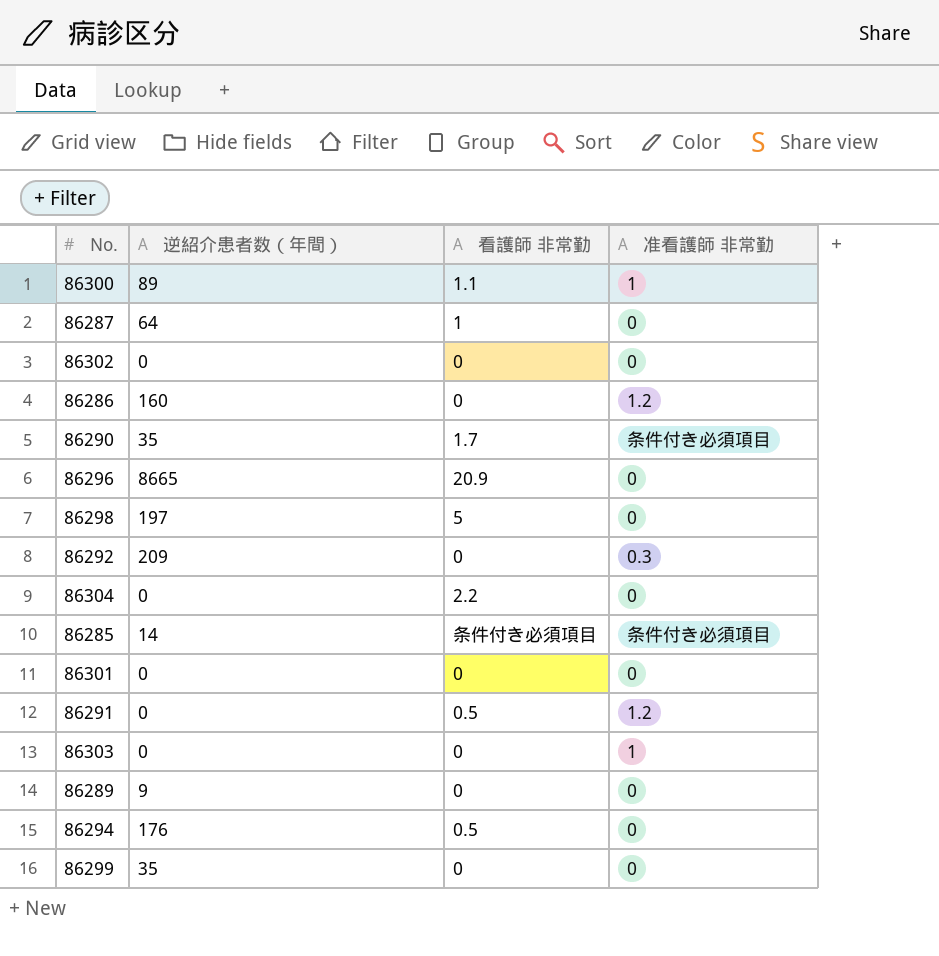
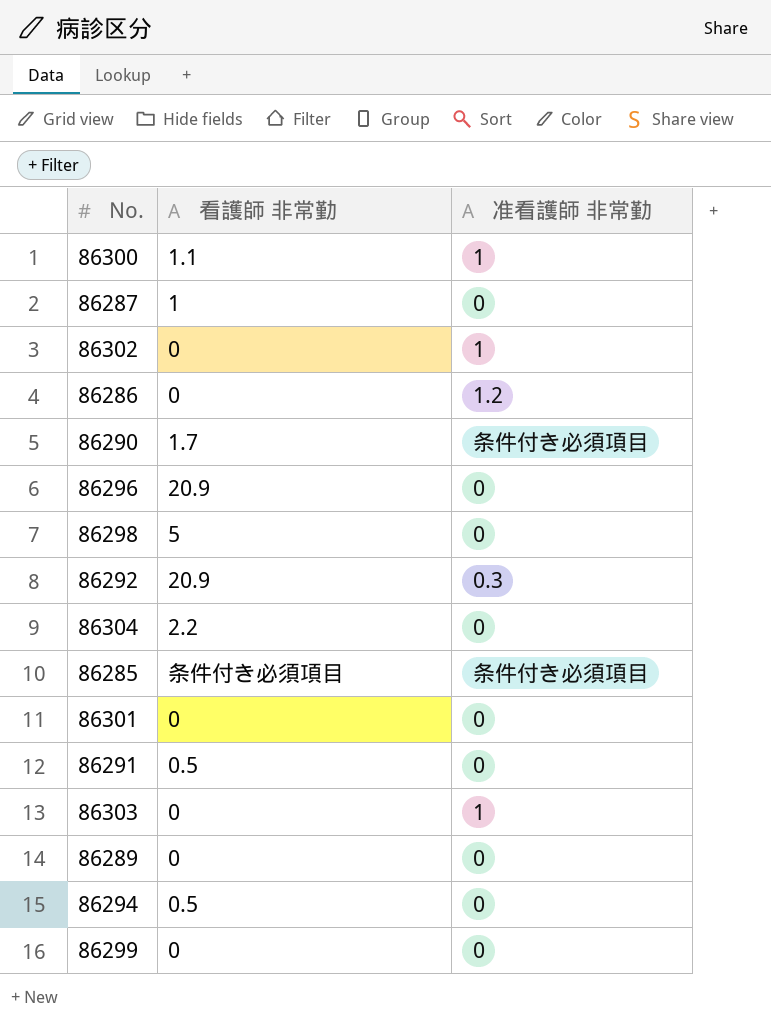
column 逆紹介患者数（年間） | position: 2 -> none
86302 | 准看護師 非常勤: 0 -> 1
86292 | 看護師 非常勤: 0 -> 20.9
86291 | 准看護師 非常勤: 1.2 -> 0

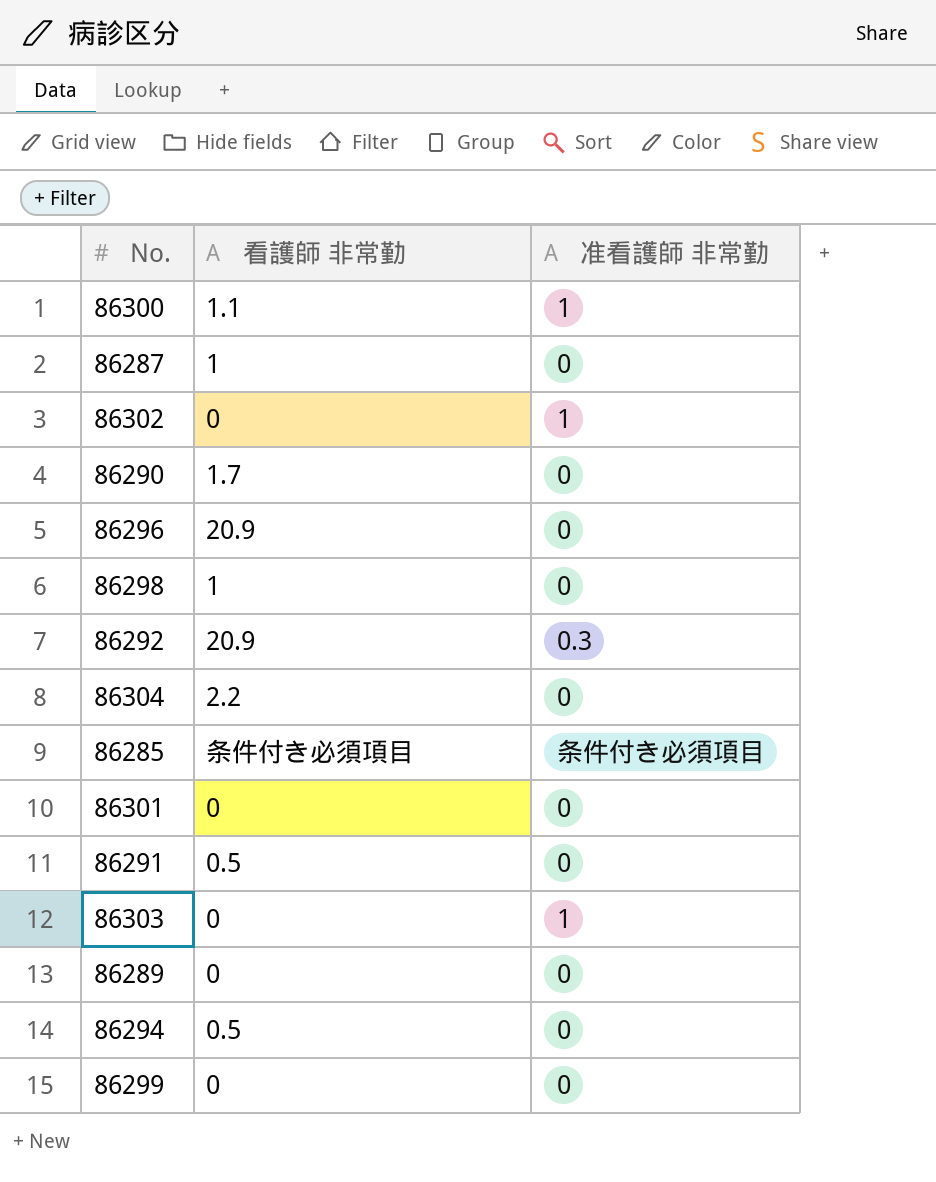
row 86286: 0 | 1.2 -> none
86290 | 准看護師 非常勤: 条件付き必須項目 -> 0
86298 | 看護師 非常勤: 5 -> 1

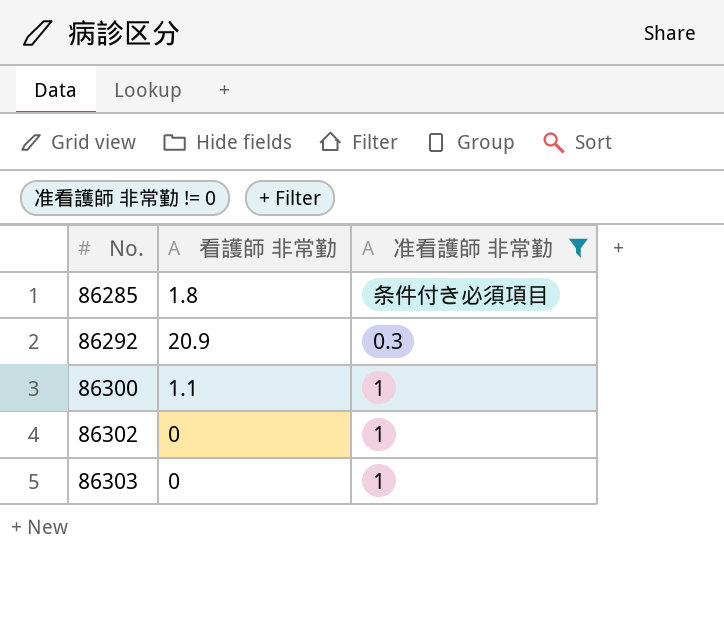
filter: none -> 准看護師 非常勤 != 0
row order: none -> No. ascending
86285 | 看護師 非常勤: 条件付き必須項目 -> 1.8

